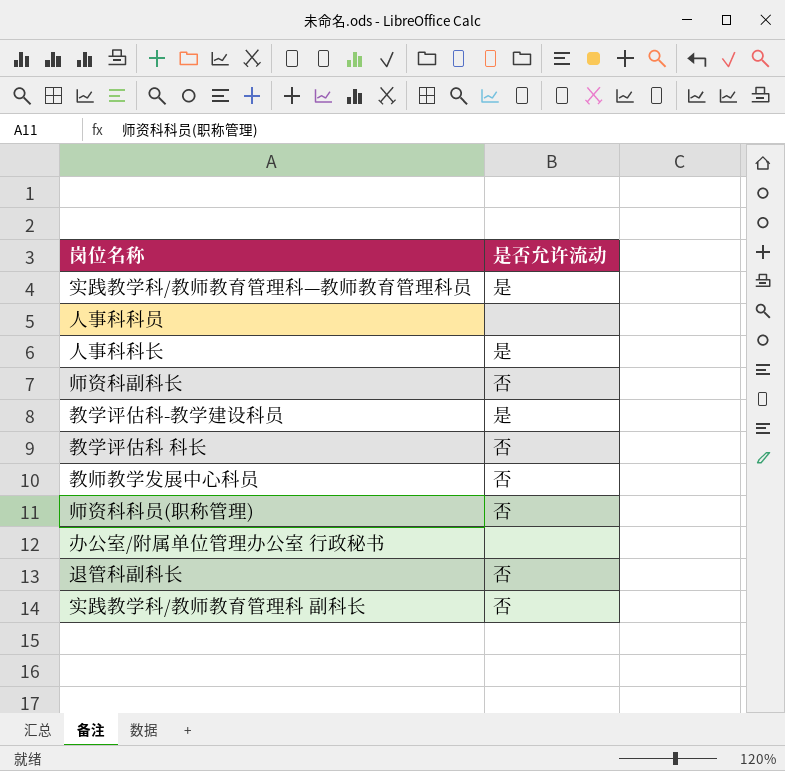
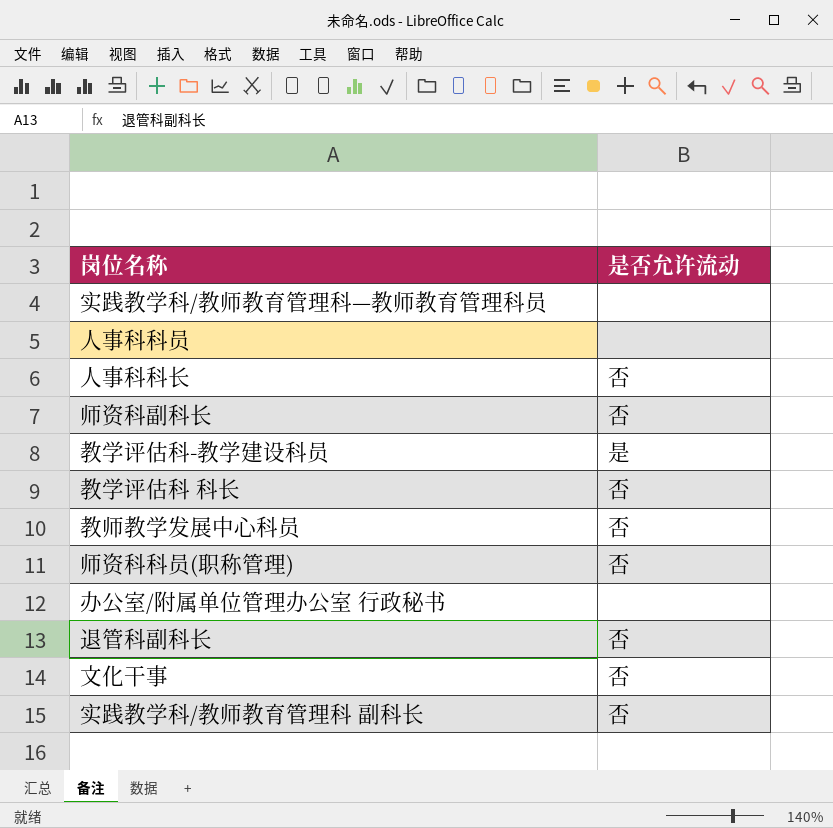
实践教学科/教师教育管理科—教师教育管理科员 | 是否允许流动: 是 -> none
人事科科长 | 是否允许流动: 是 -> 否
row 文化干事: none -> 否

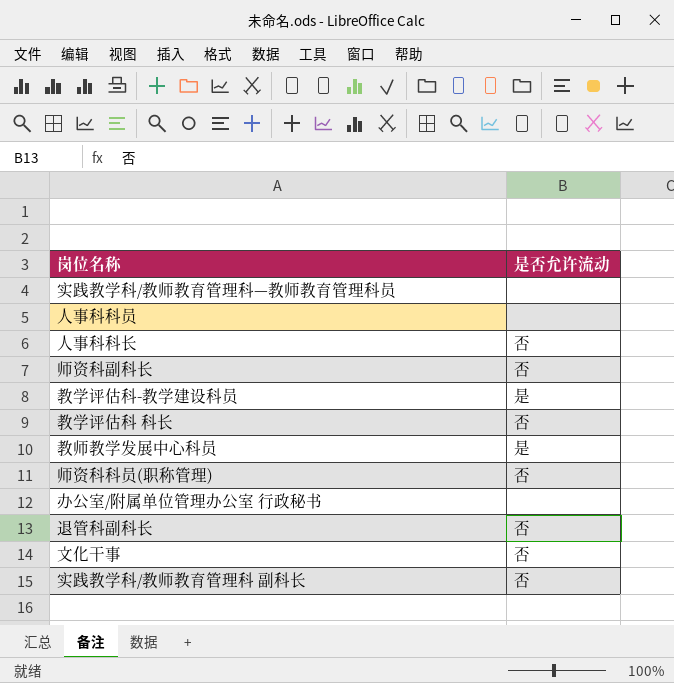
教师教学发展中心科员 | 是否允许流动: 否 -> 是

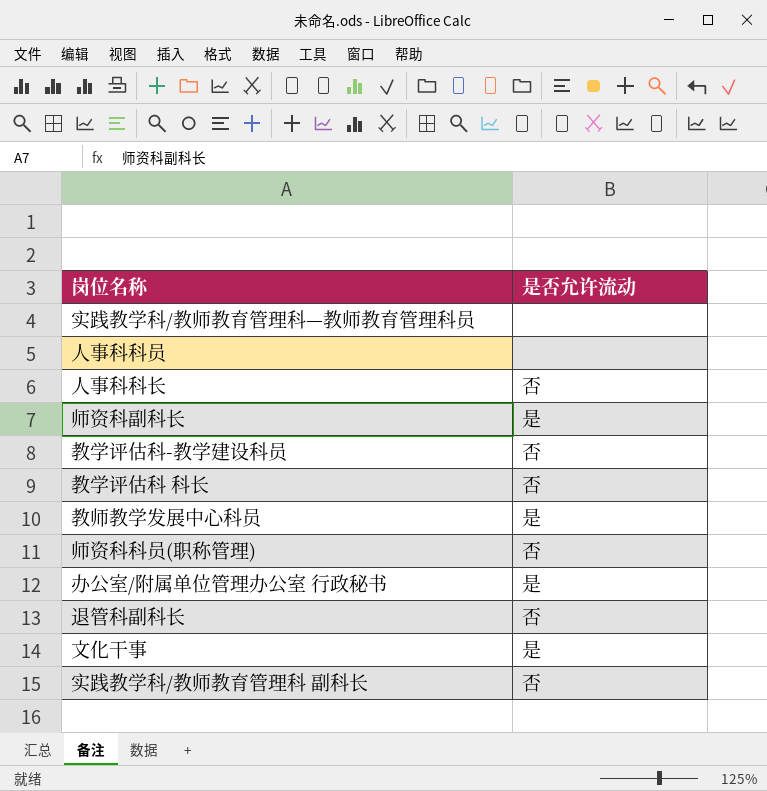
师资科副科长 | 是否允许流动: 否 -> 是
教学评估科-教学建设科员 | 是否允许流动: 是 -> 否
办公室/附属单位管理办公室 行政秘书 | 是否允许流动: none -> 是
文化干事 | 是否允许流动: 否 -> 是

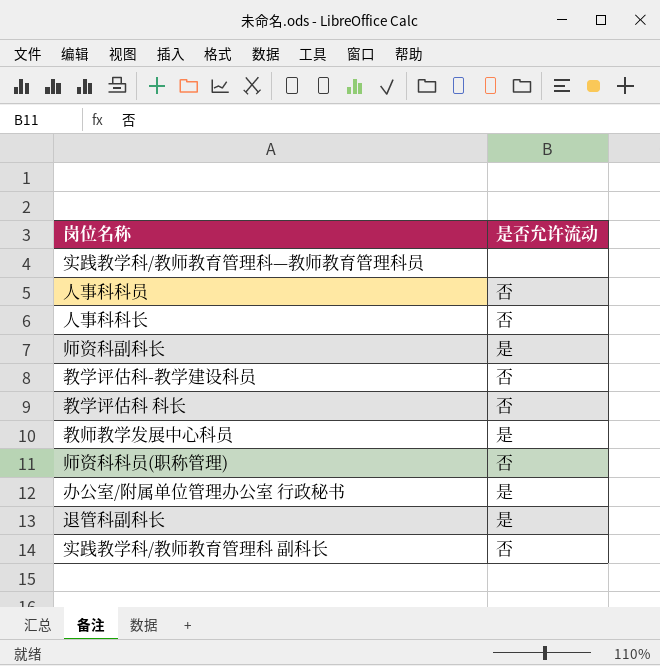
row 文化干事: 是 -> none
人事科科员 | 是否允许流动: none -> 否
退管科副科长 | 是否允许流动: 否 -> 是

